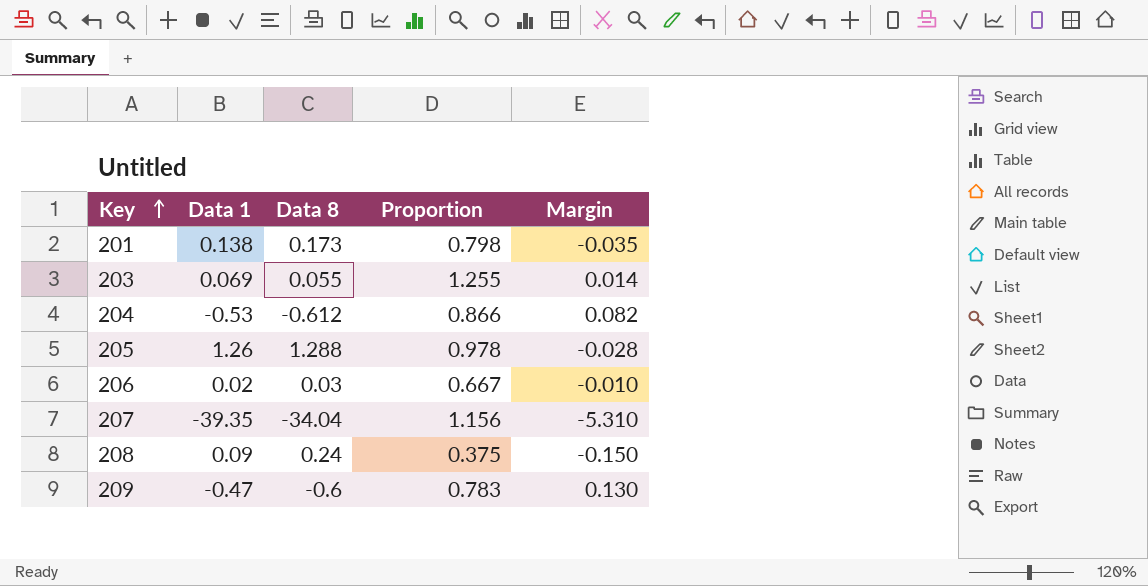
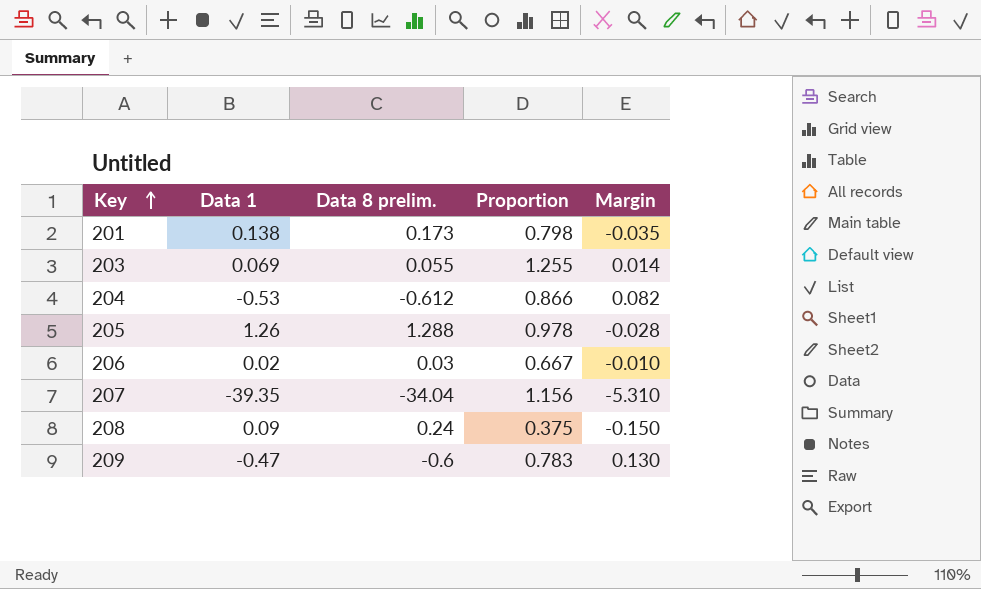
column name: Data 8 -> Data 8 prelim.

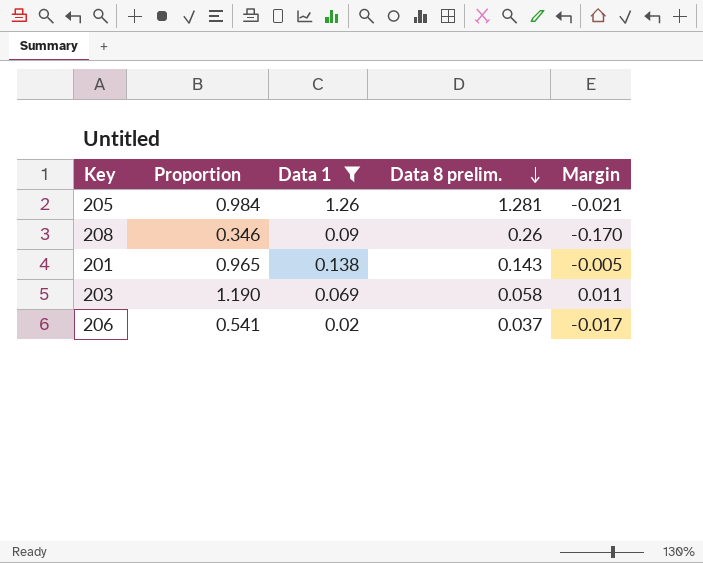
filter: none -> Data 1 >= 0.02
row order: Key ascending -> Data 8 prelim. descending
column Proportion | position: 4 -> 2
205 | Proportion: 0.978 -> 0.984
205 | Data 8 prelim.: 1.288 -> 1.281
205 | Margin: -0.028 -> -0.021
208 | Proportion: 0.375 -> 0.346
208 | Data 8 prelim.: 0.24 -> 0.26
208 | Margin: -0.150 -> -0.170
201 | Proportion: 0.798 -> 0.965
201 | Data 8 prelim.: 0.173 -> 0.143
201 | Margin: -0.035 -> -0.005
203 | Proportion: 1.255 -> 1.190
203 | Data 8 prelim.: 0.055 -> 0.058
203 | Margin: 0.014 -> 0.011
206 | Proportion: 0.667 -> 0.541
206 | Data 8 prelim.: 0.03 -> 0.037
206 | Margin: -0.010 -> -0.017

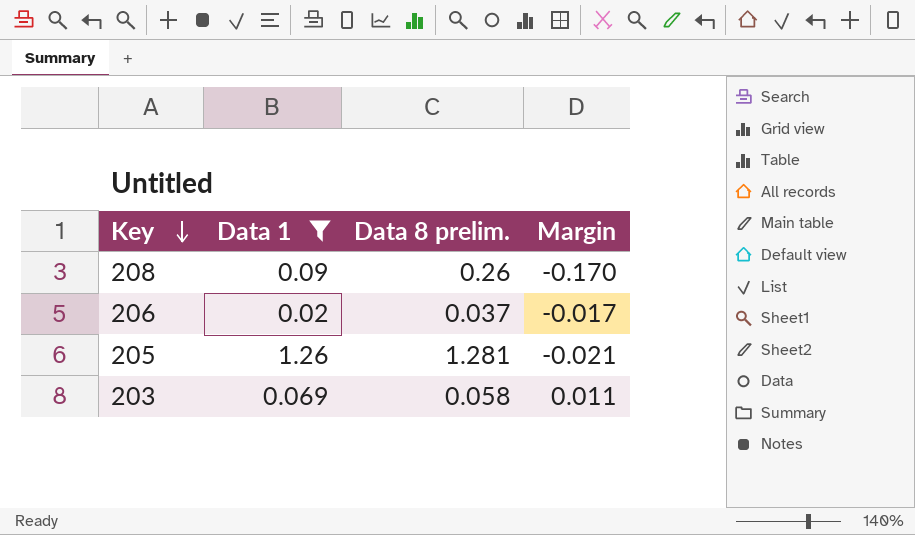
row order: Data 8 prelim. descending -> Key descending
column Proportion | formula: [Data 1] / [Data 8 prelim.] -> none
row 201: 0.965 | 0.138 | 0.143 | -0.005 -> none

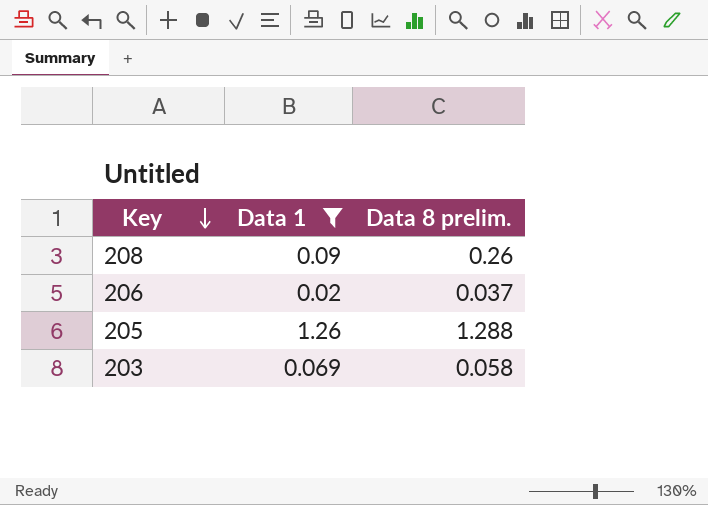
column Margin | formula: [Data 1] - [Data 8 prelim.] -> none
205 | Data 8 prelim.: 1.281 -> 1.288

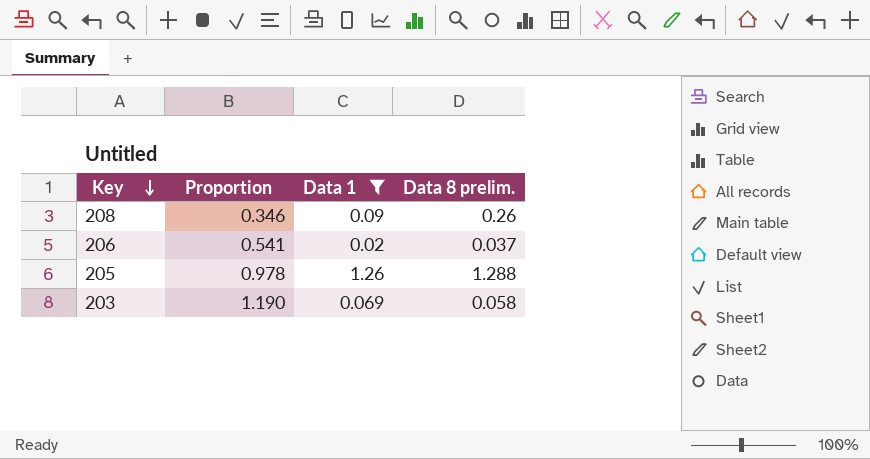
column Proportion | formula: none -> [Data 1] / [Data 8 prelim.]

